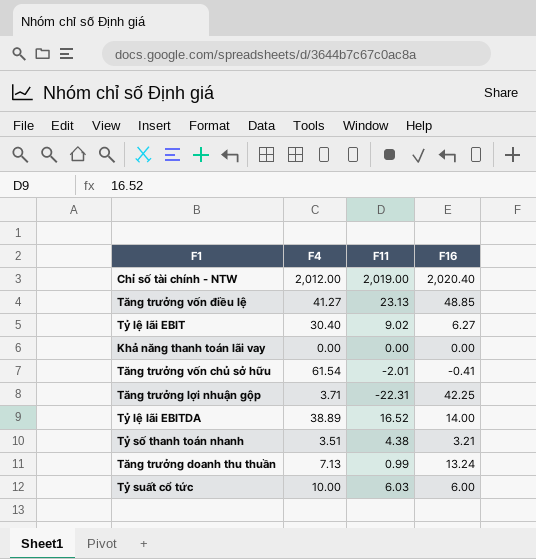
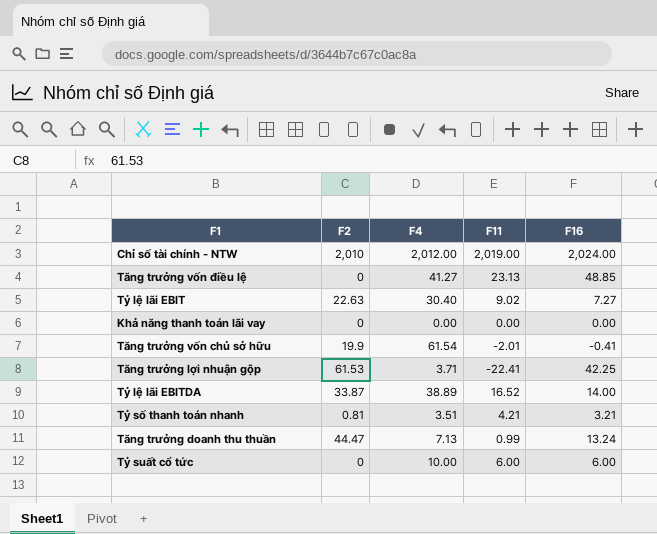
column F2 | position: none -> 2
Chỉ số tài chính - NTW | F16: 2,020.40 -> 2,024.00
Tỷ lệ lãi EBIT | F16: 6.27 -> 7.27
Tăng trưởng lợi nhuận gộp | F11: -22.31 -> -22.41
Tỷ số thanh toán nhanh | F11: 4.38 -> 4.21
Tỷ suất cổ tức | F11: 6.03 -> 6.00

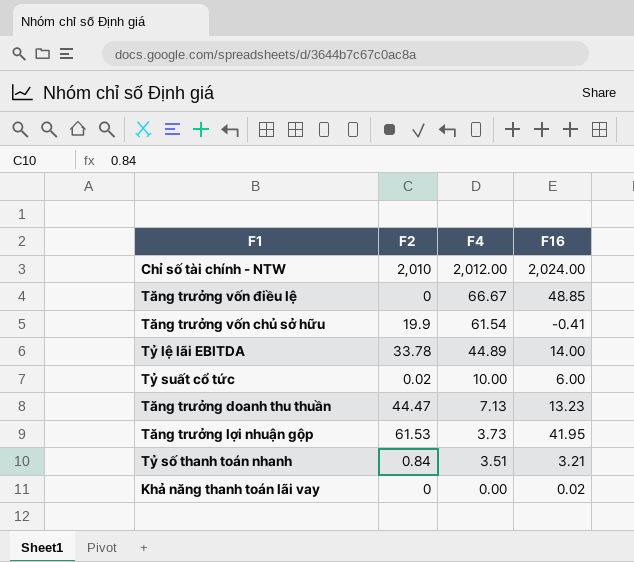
row order: none -> F4 descending
column F11 | position: 4 -> none
row Tỷ lệ lãi EBIT: 22.63 | 30.40 | 9.02 | 7.27 -> none
Tăng trưởng vốn điều lệ | F4: 41.27 -> 66.67
Tỷ lệ lãi EBITDA | F2: 33.87 -> 33.78
Tỷ lệ lãi EBITDA | F4: 38.89 -> 44.89
Tỷ suất cổ tức | F2: 0 -> 0.02
Tăng trưởng doanh thu thuần | F16: 13.24 -> 13.23
Tăng trưởng lợi nhuận gộp | F4: 3.71 -> 3.73
Tăng trưởng lợi nhuận gộp | F16: 42.25 -> 41.95
Tỷ số thanh toán nhanh | F2: 0.81 -> 0.84
Khả năng thanh toán lãi vay | F16: 0.00 -> 0.02

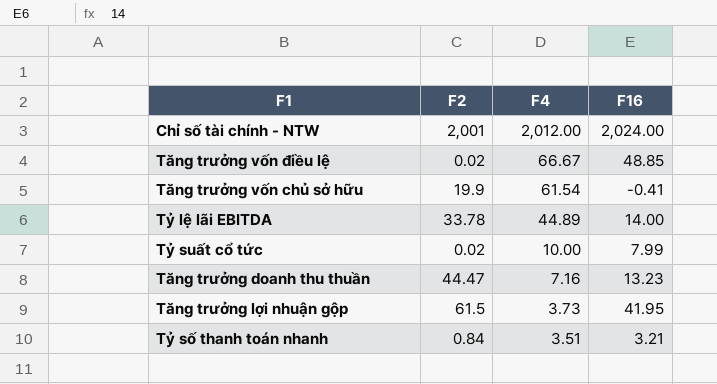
row Khả năng thanh toán lãi vay: 0 | 0.00 | 0.02 -> none
Chỉ số tài chính - NTW | F2: 2,010 -> 2,001
Tăng trưởng vốn điều lệ | F2: 0 -> 0.02
Tỷ suất cổ tức | F16: 6.00 -> 7.99
Tăng trưởng doanh thu thuần | F4: 7.13 -> 7.16
Tăng trưởng lợi nhuận gộp | F2: 61.53 -> 61.5

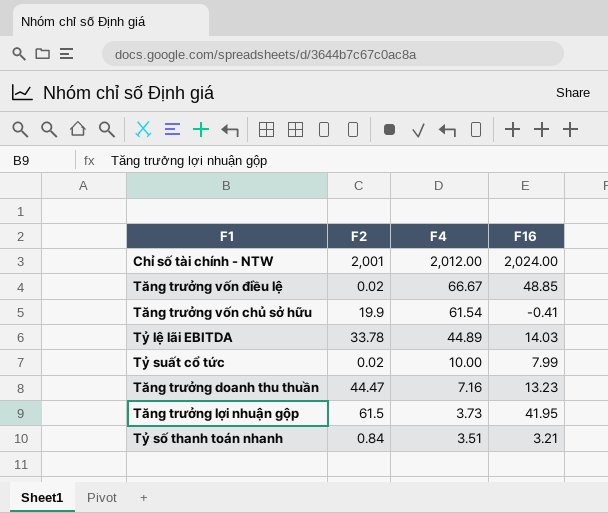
Tỷ lệ lãi EBITDA | F16: 14.00 -> 14.03

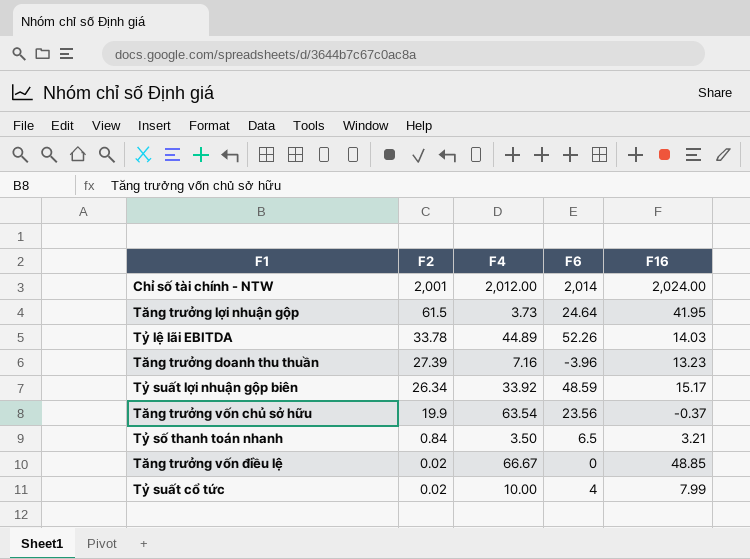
row order: F4 descending -> F2 descending
column F6 | position: none -> 4
Tăng trưởng doanh thu thuần | F2: 44.47 -> 27.39
row Tỷ suất lợi nhuận gộp biên: none -> 26.34 | 33.92 | 48.59 | 15.17
Tăng trưởng vốn chủ sở hữu | F4: 61.54 -> 63.54
Tăng trưởng vốn chủ sở hữu | F16: -0.41 -> -0.37
Tỷ số thanh toán nhanh | F4: 3.51 -> 3.50

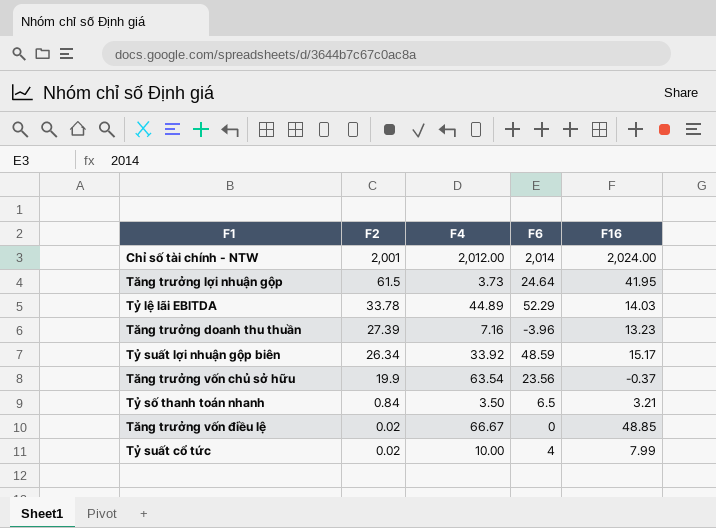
Tỷ lệ lãi EBITDA | F6: 52.26 -> 52.29

